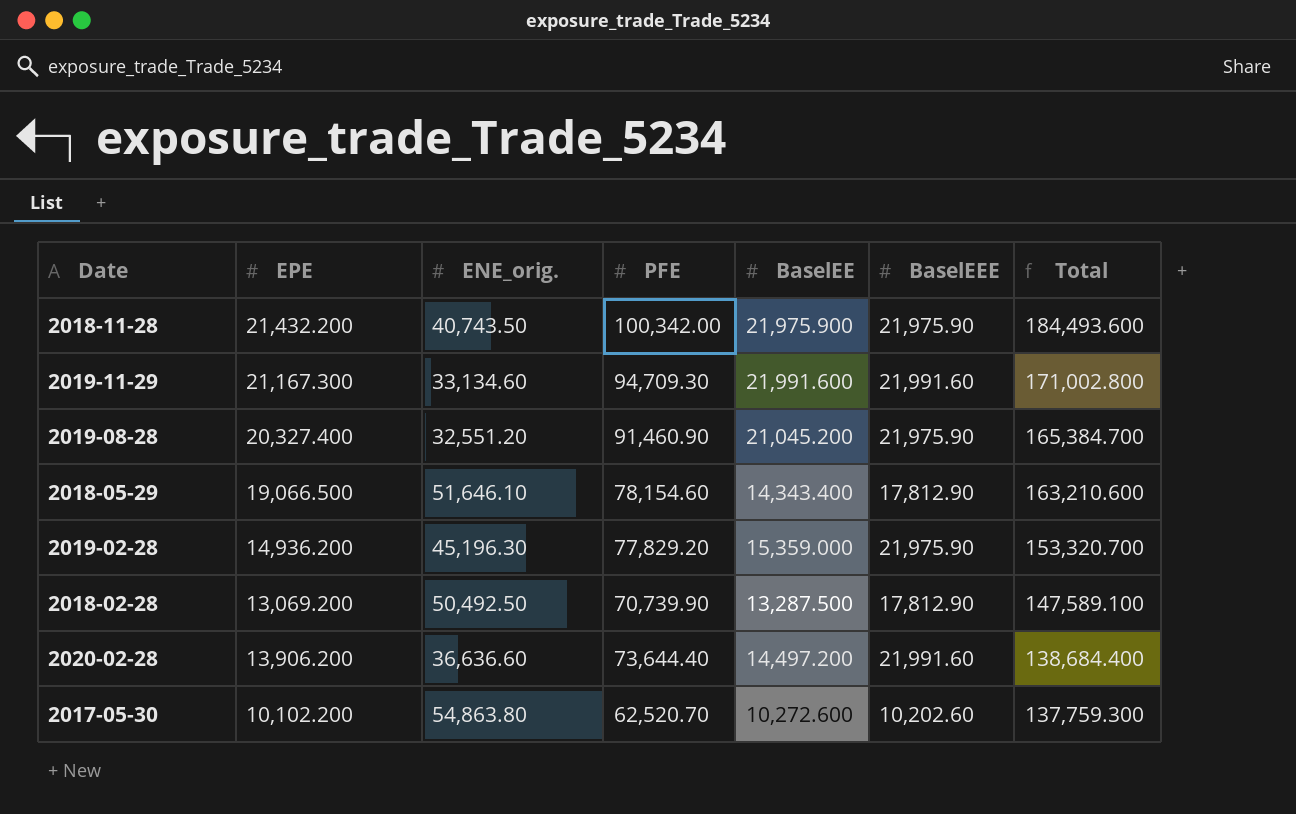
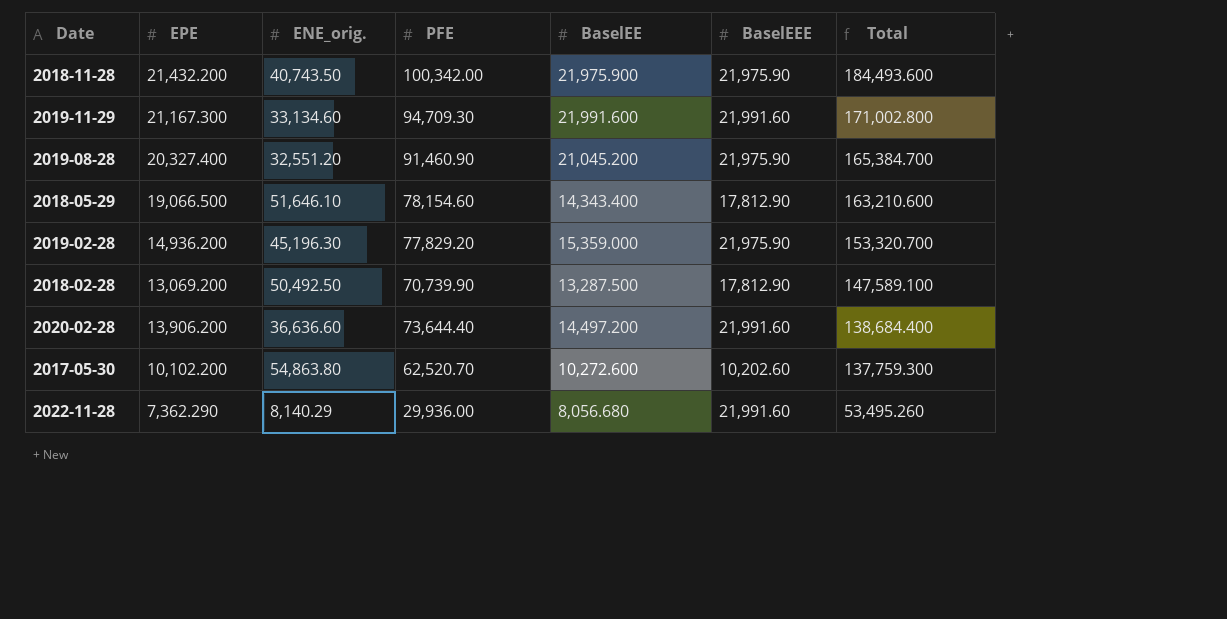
row 2022-11-28: none -> 7,362.290 | 8,140.29 | 29,936.00 | 8,056.680 | 21,991.60 | 53,495.260

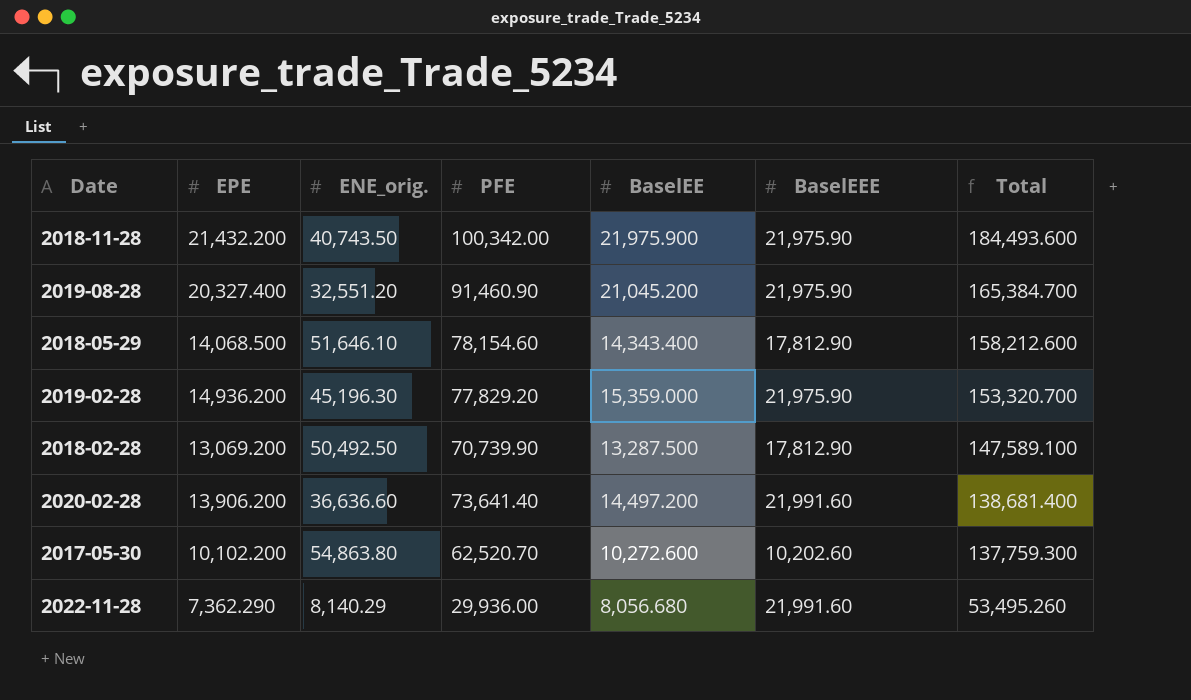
row 2019-11-29: 21,167.300 | 33,134.60 | 94,709.30 | 21,991.600 | 21,991.60 | 171,002.800 -> none
2018-05-29 | EPE: 19,066.500 -> 14,068.500
2018-05-29 | Total: 163,210.600 -> 158,212.600
2020-02-28 | PFE: 73,644.40 -> 73,641.40
2020-02-28 | Total: 138,684.400 -> 138,681.400

